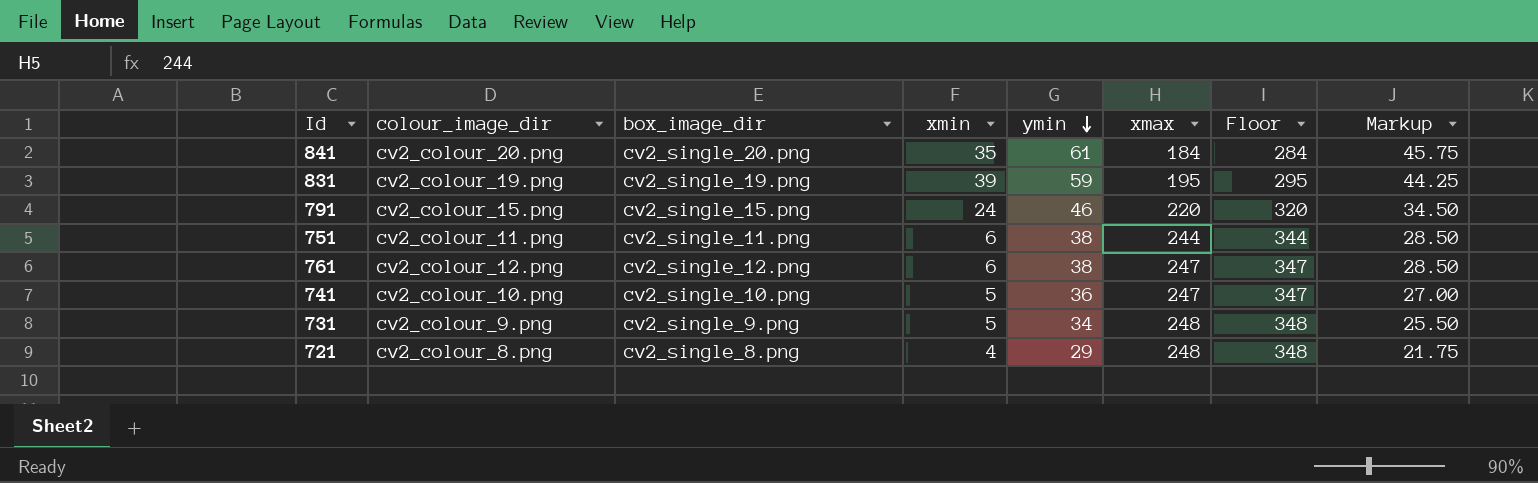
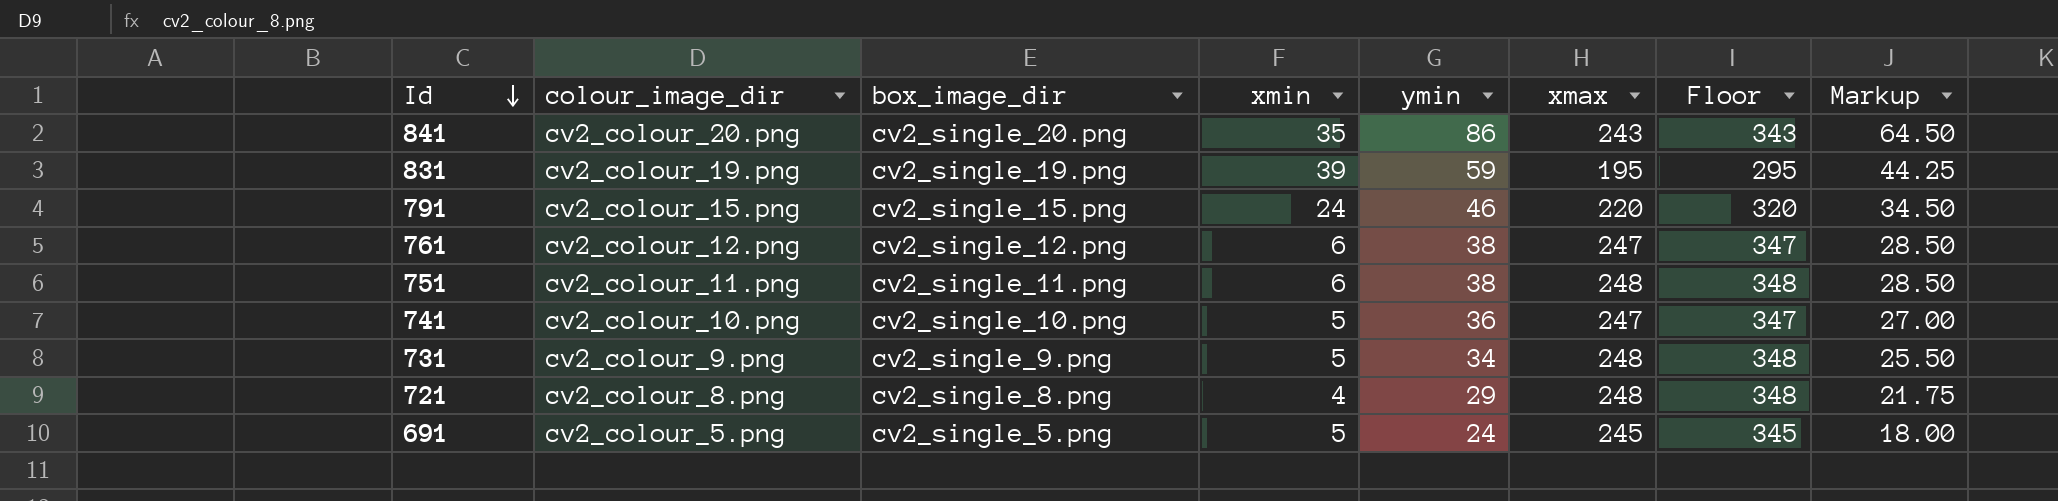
row order: ymin descending -> Id descending
841 | ymin: 61 -> 86
841 | xmax: 184 -> 243
841 | Floor: 284 -> 343
841 | Markup: 45.75 -> 64.50
751 | xmax: 244 -> 248
751 | Floor: 344 -> 348
row 691: none -> cv2_colour_5.png | cv2_single_5.png | 5 | 24 | 245 | 345 | 18.00

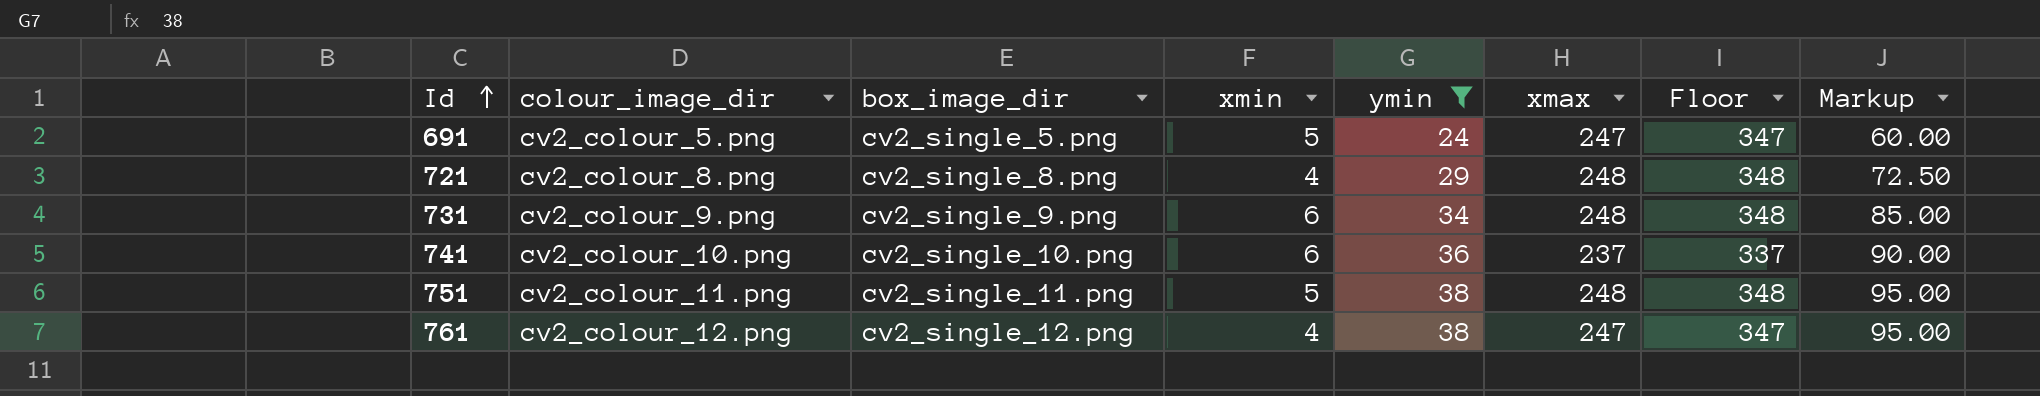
filter: none -> ymin <= 38
row order: Id descending -> Id ascending
column Markup | formula: [ymin] * 0.75 -> [ymin] * 2.5
691 | xmax: 245 -> 247
691 | Floor: 345 -> 347
731 | xmin: 5 -> 6
741 | xmin: 5 -> 6
741 | xmax: 247 -> 237
741 | Floor: 347 -> 337
751 | xmin: 6 -> 5
761 | xmin: 6 -> 4

